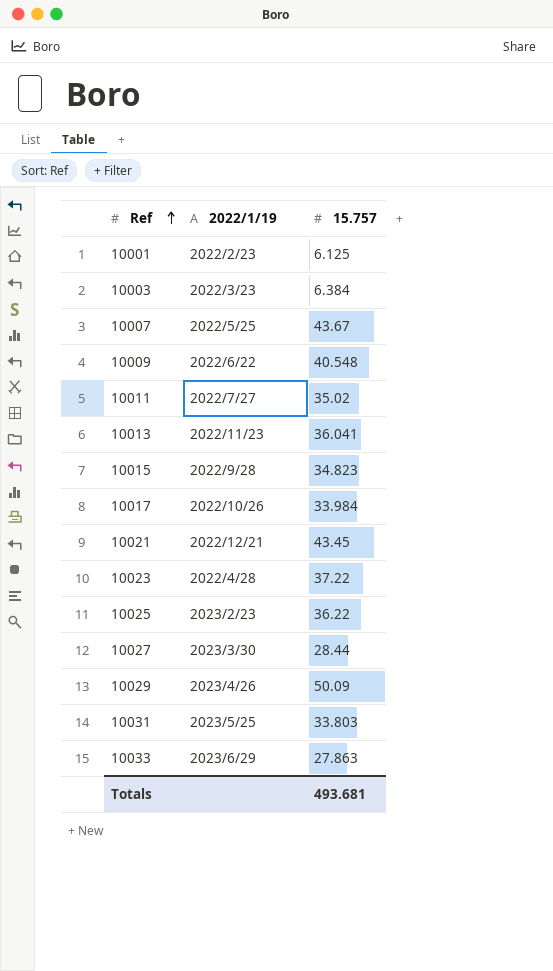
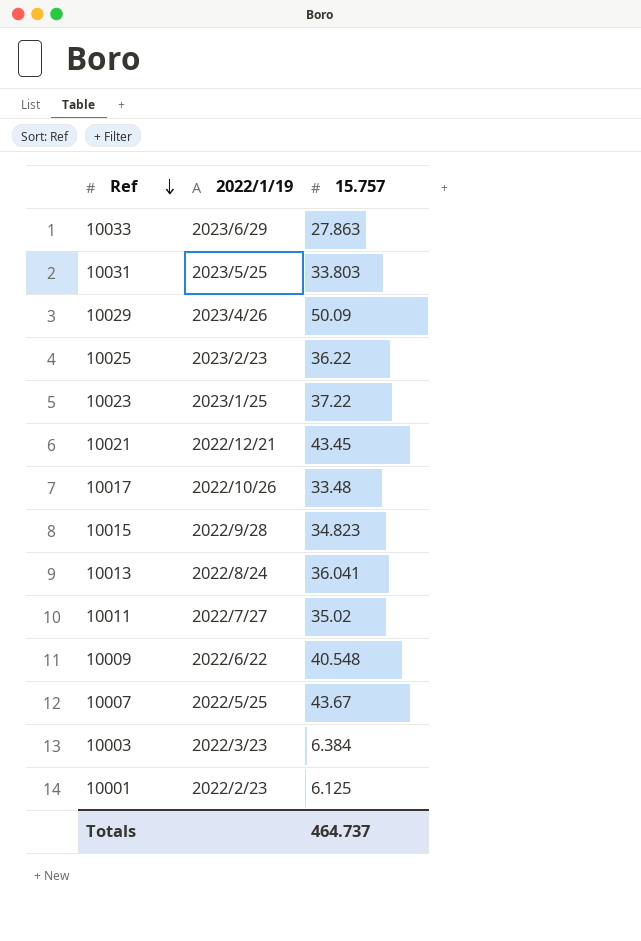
row order: Ref ascending -> Ref descending
row 10027: 2023/3/30 | 28.44 -> none
10023 | 2022/1/19: 2022/4/28 -> 2023/1/25
10017 | 15.757: 33.984 -> 33.48
10013 | 2022/1/19: 2022/11/23 -> 2022/8/24
Totals | 15.757: 493.681 -> 464.737

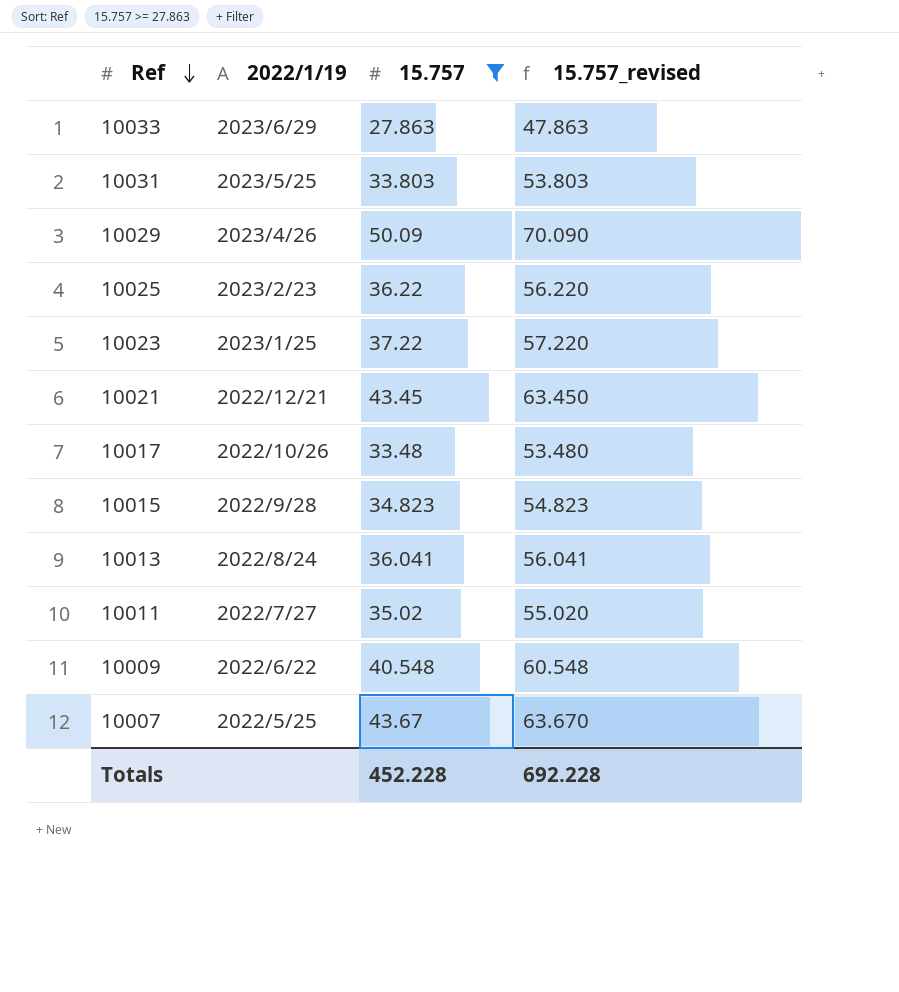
filter: none -> 15.757 >= 27.863
column 15.757_revised | formula: none -> [15.757] + 20
Totals | 15.757: 464.737 -> 452.228

